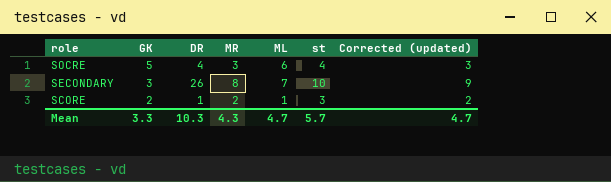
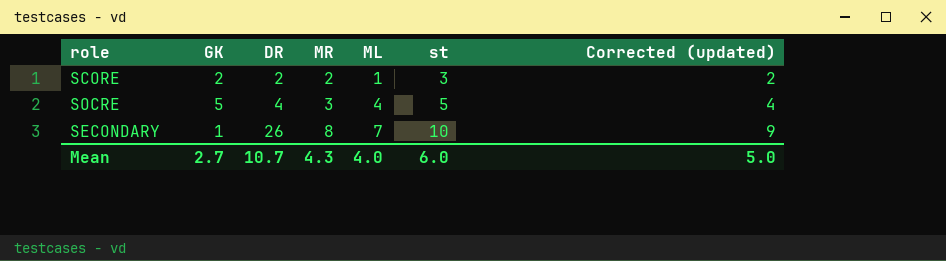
row order: role descending -> DR ascending
SCORE | DR: 1 -> 2
SOCRE | ML: 6 -> 4
SOCRE | st: 4 -> 5
SOCRE | Corrected (updated): 3 -> 4
SECONDARY | GK: 3 -> 1
Mean | GK: 3.3 -> 2.7
Mean | DR: 10.3 -> 10.7
Mean | ML: 4.7 -> 4.0
Mean | st: 5.7 -> 6.0
Mean | Corrected (updated): 4.7 -> 5.0

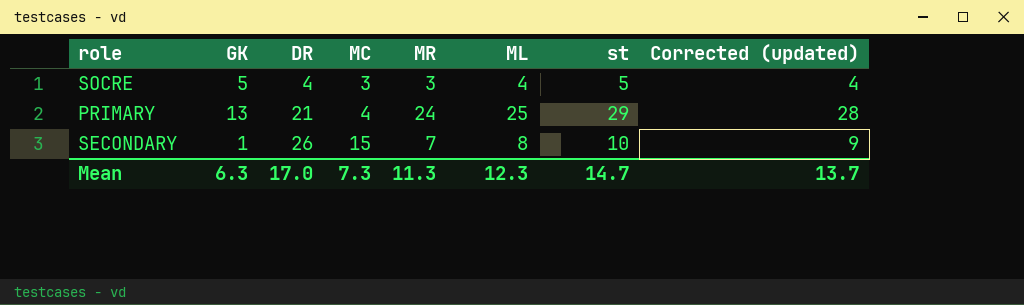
column MC | position: none -> 4
row SCORE: 2 | 2 | 2 | 1 | 3 | 2 -> none
row PRIMARY: none -> 13 | 21 | 4 | 24 | 25 | 29 | 28
SECONDARY | MR: 8 -> 7
SECONDARY | ML: 7 -> 8
Mean | GK: 2.7 -> 6.3
Mean | DR: 10.7 -> 17.0
Mean | MR: 4.3 -> 11.3
Mean | ML: 4.0 -> 12.3
Mean | st: 6.0 -> 14.7
Mean | Corrected (updated): 5.0 -> 13.7

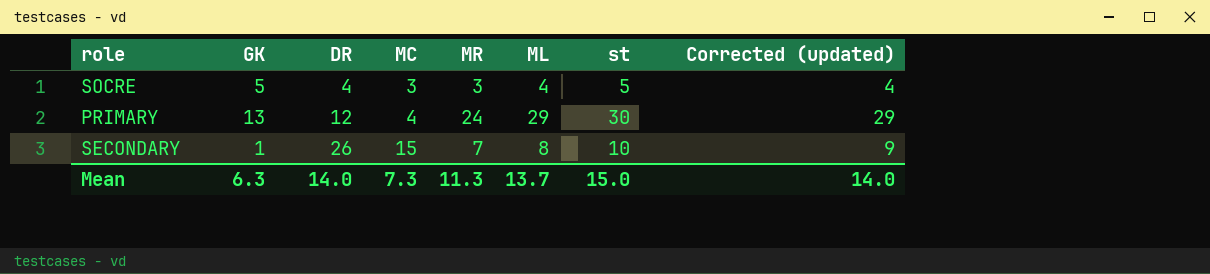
PRIMARY | DR: 21 -> 12
PRIMARY | ML: 25 -> 29
PRIMARY | st: 29 -> 30
PRIMARY | Corrected (updated): 28 -> 29
Mean | DR: 17.0 -> 14.0
Mean | ML: 12.3 -> 13.7
Mean | st: 14.7 -> 15.0
Mean | Corrected (updated): 13.7 -> 14.0

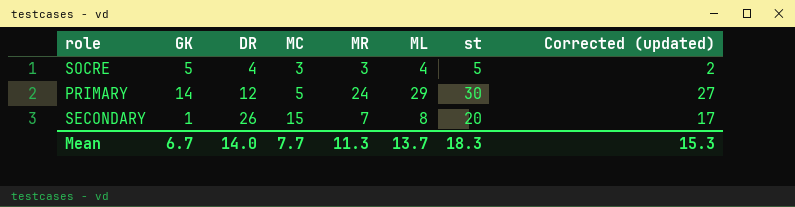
column Corrected (updated) | formula: [st] - 1 -> [st] - 3
PRIMARY | GK: 13 -> 14
PRIMARY | MC: 4 -> 5
SECONDARY | st: 10 -> 20
Mean | GK: 6.3 -> 6.7
Mean | MC: 7.3 -> 7.7
Mean | st: 15.0 -> 18.3
Mean | Corrected (updated): 14.0 -> 15.3

